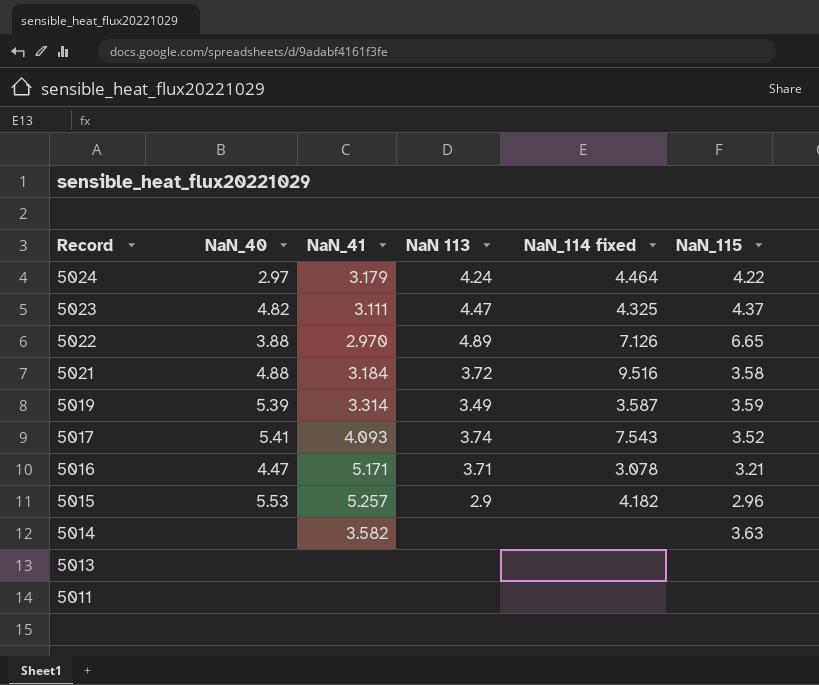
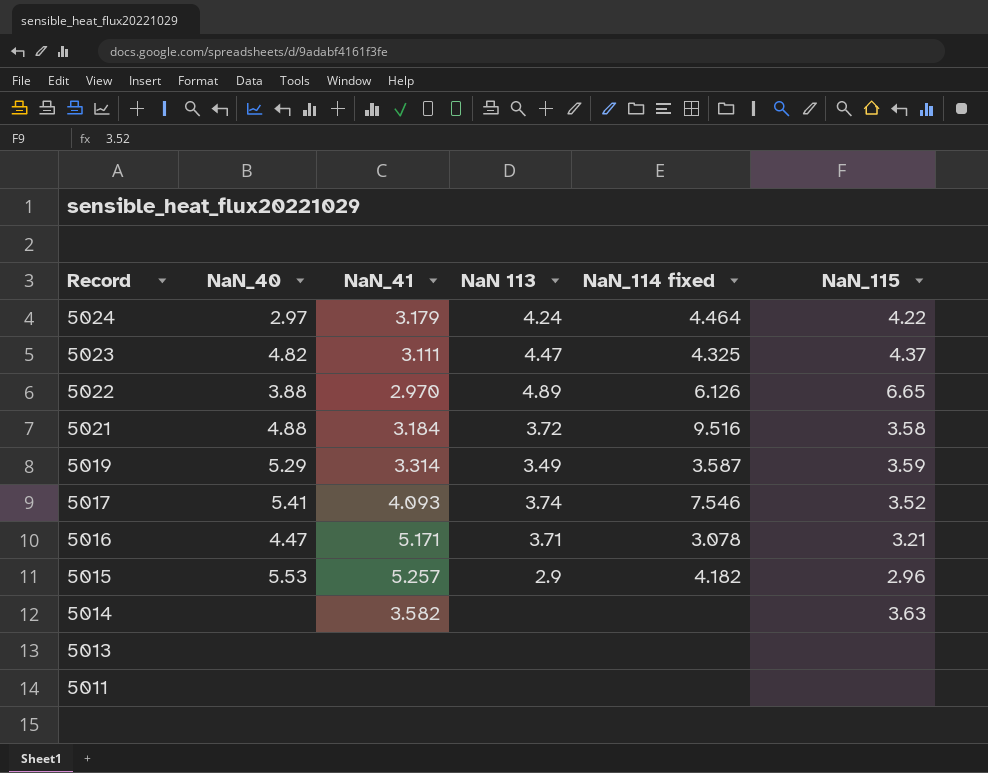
5022 | NaN_114 fixed: 7.126 -> 6.126
5019 | NaN_40: 5.39 -> 5.29
5017 | NaN_114 fixed: 7.543 -> 7.546

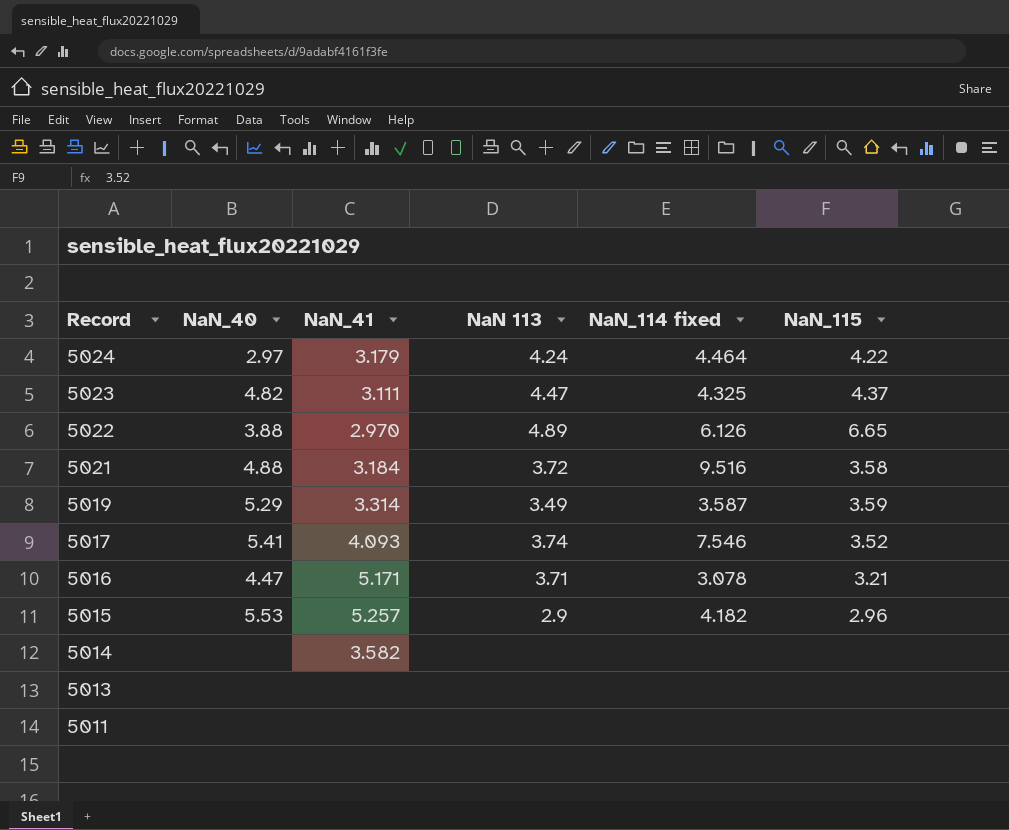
5014 | NaN_115: 3.63 -> none

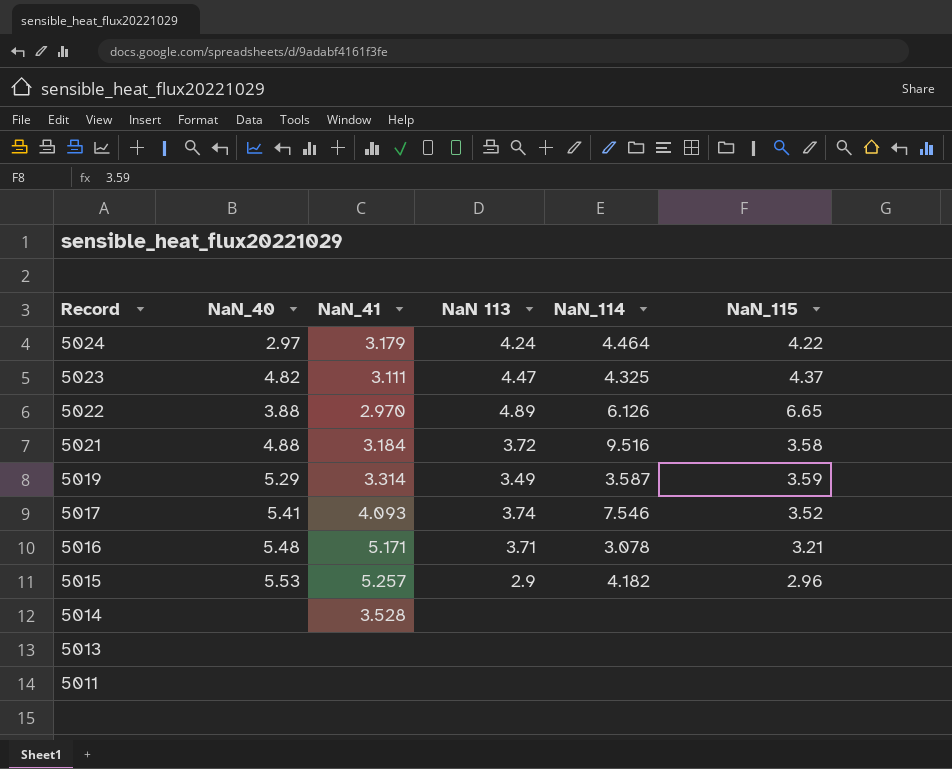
column name: NaN_114 fixed -> NaN_114
5016 | NaN_40: 4.47 -> 5.48
5014 | NaN_41: 3.582 -> 3.528

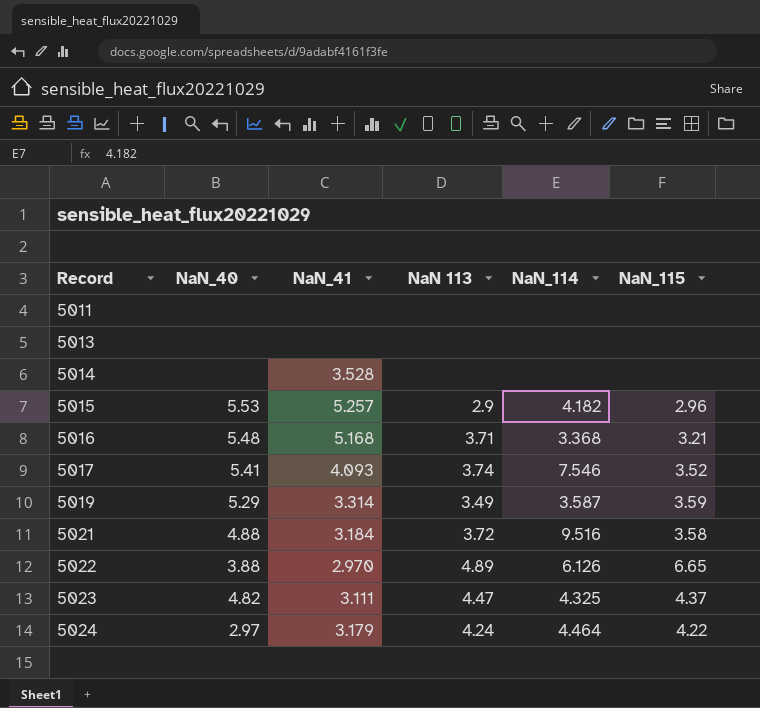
row order: Record descending -> Record ascending
5016 | NaN_41: 5.171 -> 5.168
5016 | NaN_114: 3.078 -> 3.368

